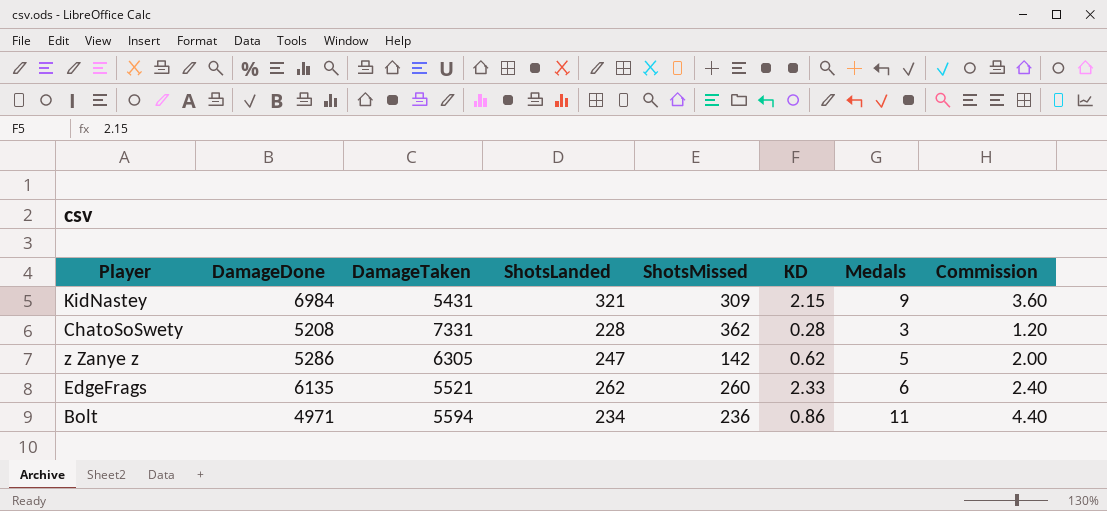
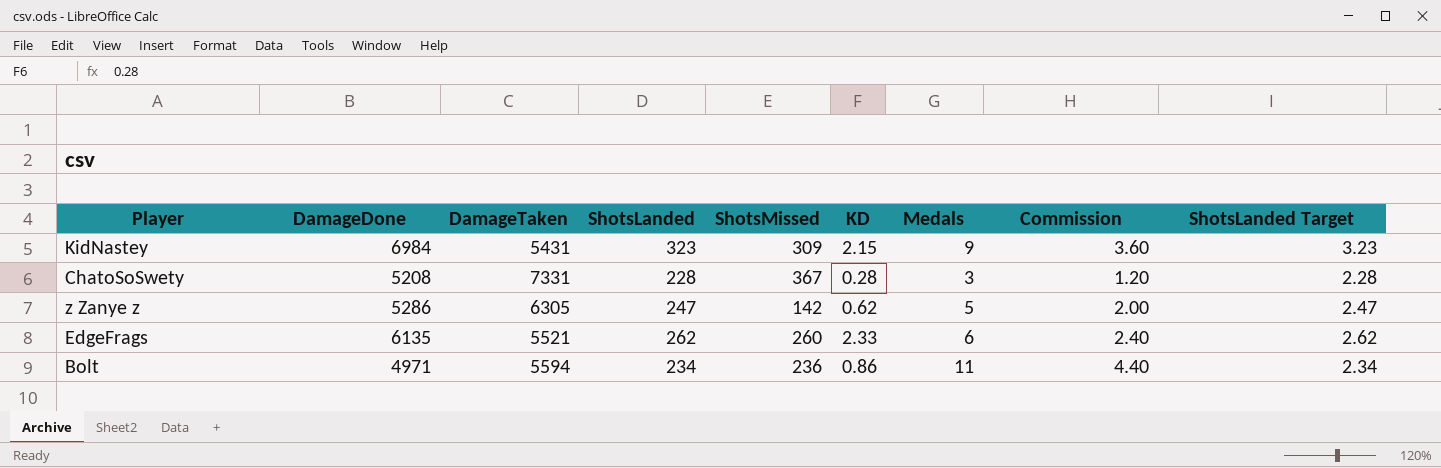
column ShotsLanded Target | formula: none -> [ShotsLanded] * 0.01
KidNastey | ShotsLanded: 321 -> 323
ChatoSoSwety | ShotsMissed: 362 -> 367

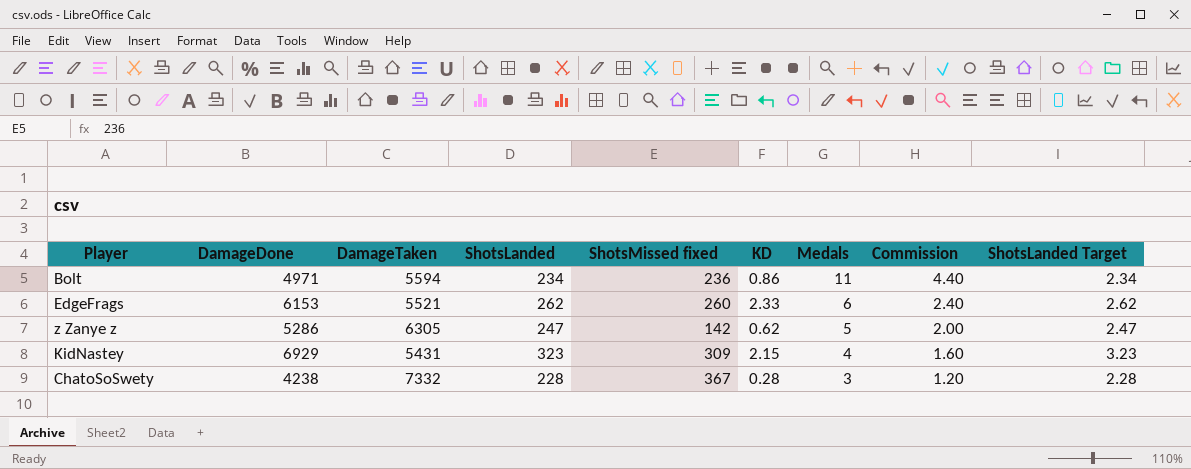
row order: none -> Medals descending
column name: ShotsMissed -> ShotsMissed fixed
EdgeFrags | DamageDone: 6135 -> 6153
KidNastey | DamageDone: 6984 -> 6929
KidNastey | Medals: 9 -> 4
KidNastey | Commission: 3.60 -> 1.60
ChatoSoSwety | DamageDone: 5208 -> 4238
ChatoSoSwety | DamageTaken: 7331 -> 7332

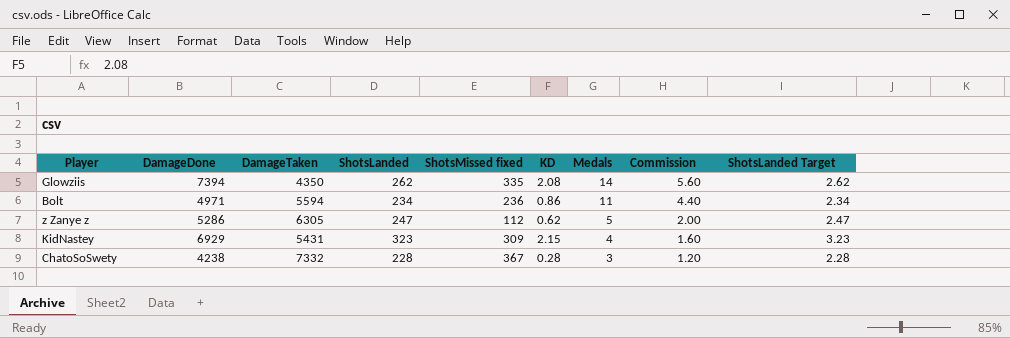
row EdgeFrags: 6153 | 5521 | 262 | 260 | 2.33 | 6 | 2.40 | 2.62 -> none
row Glowziis: none -> 7394 | 4350 | 262 | 335 | 2.08 | 14 | 5.60 | 2.62
z Zanye z | ShotsMissed fixed: 142 -> 112

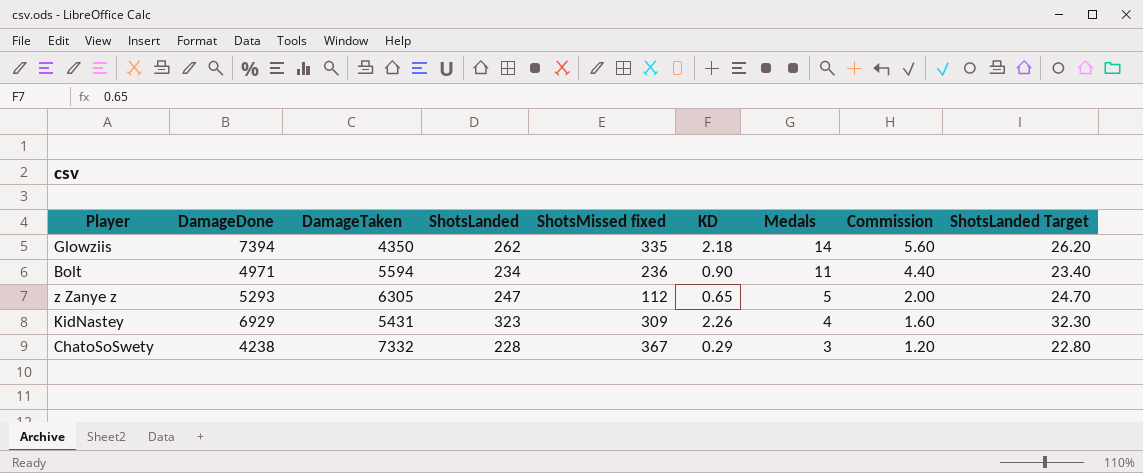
column ShotsLanded Target | formula: [ShotsLanded] * 0.01 -> [ShotsLanded] * 0.1
Glowziis | KD: 2.08 -> 2.18
Bolt | KD: 0.86 -> 0.90
z Zanye z | DamageDone: 5286 -> 5293
z Zanye z | KD: 0.62 -> 0.65
KidNastey | KD: 2.15 -> 2.26
ChatoSoSwety | KD: 0.28 -> 0.29

